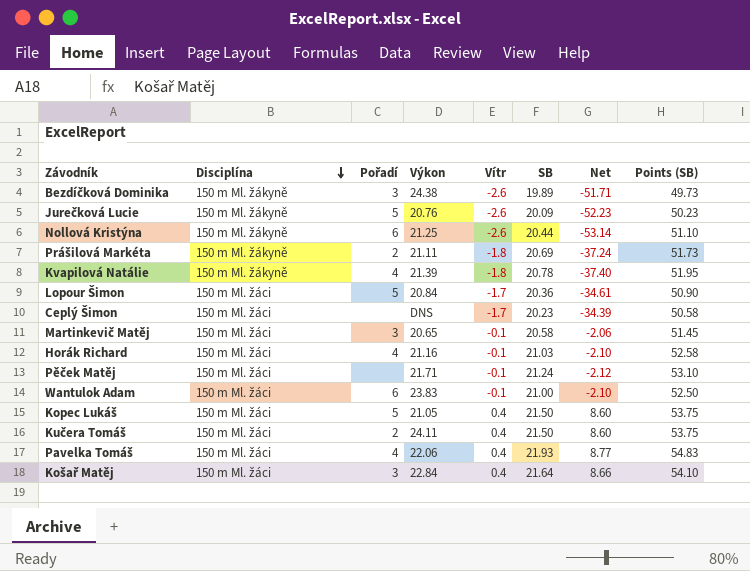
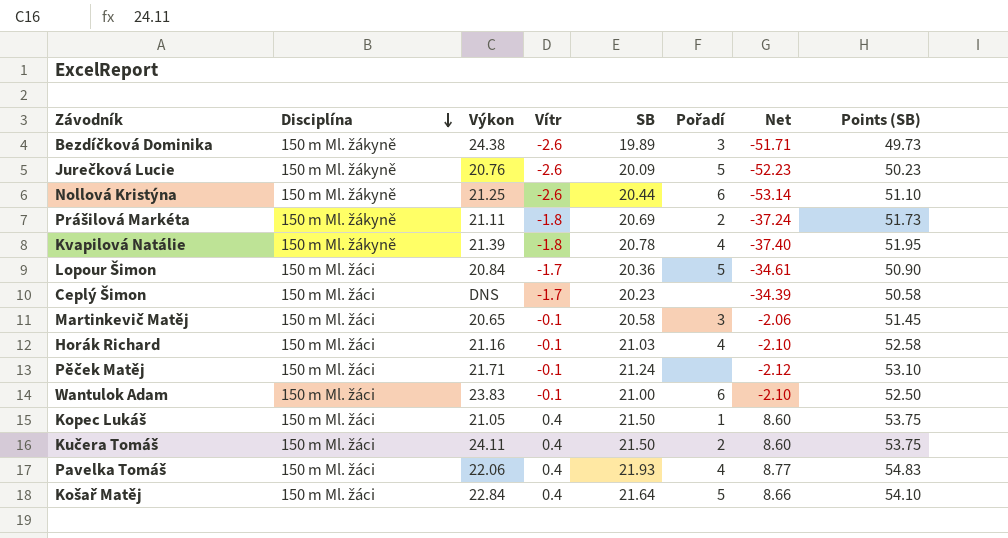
column Pořadí | position: 3 -> 6
Kopec Lukáš | Pořadí: 5 -> 1
Košař Matěj | Pořadí: 3 -> 5

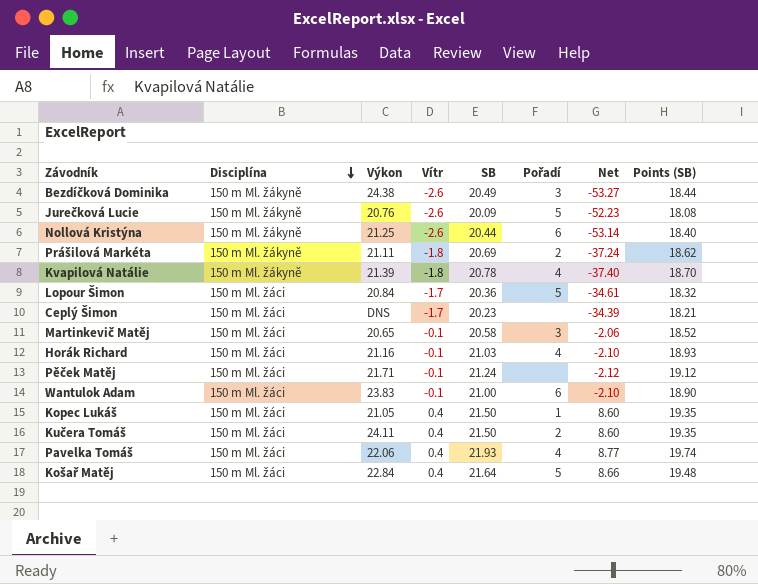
column Points (SB) | formula: [SB] * 2.5 -> [SB] * 0.9
Bezdíčková Dominika | SB: 19.89 -> 20.49
Bezdíčková Dominika | Net: -51.71 -> -53.27

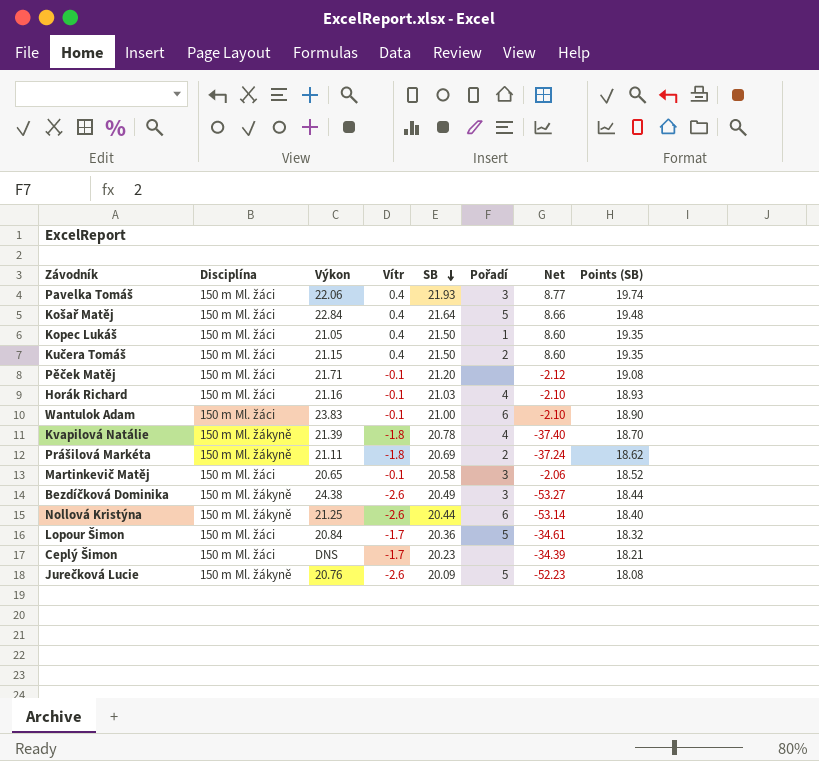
row order: Disciplína descending -> SB descending
Pavelka Tomáš | Pořadí: 4 -> 3
Kučera Tomáš | Výkon: 24.11 -> 21.15
Pěček Matěj | SB: 21.24 -> 21.20
Pěček Matěj | Points (SB): 19.12 -> 19.08

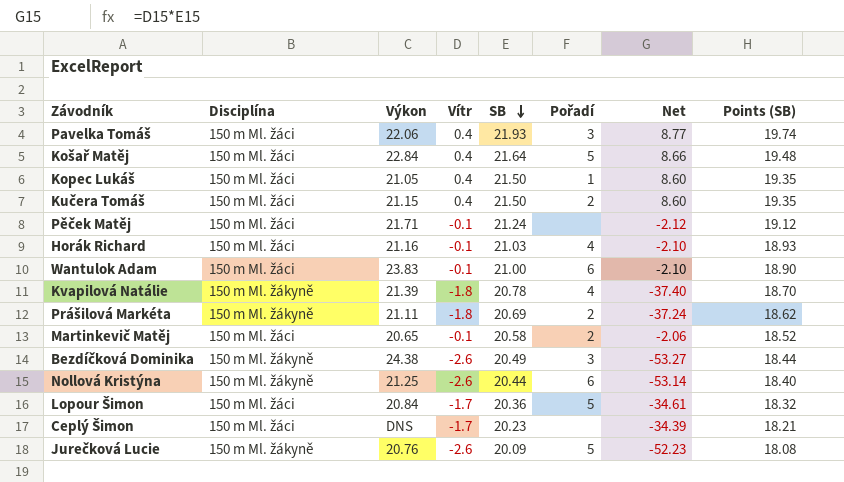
Pěček Matěj | SB: 21.20 -> 21.24
Pěček Matěj | Points (SB): 19.08 -> 19.12
Martinkevič Matěj | Pořadí: 3 -> 2

